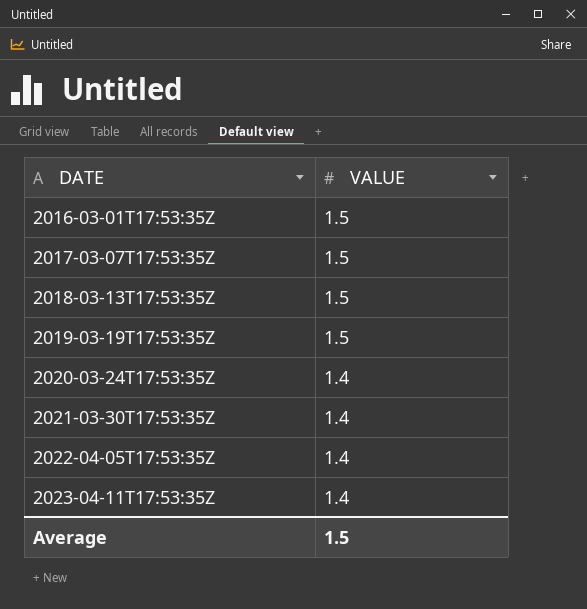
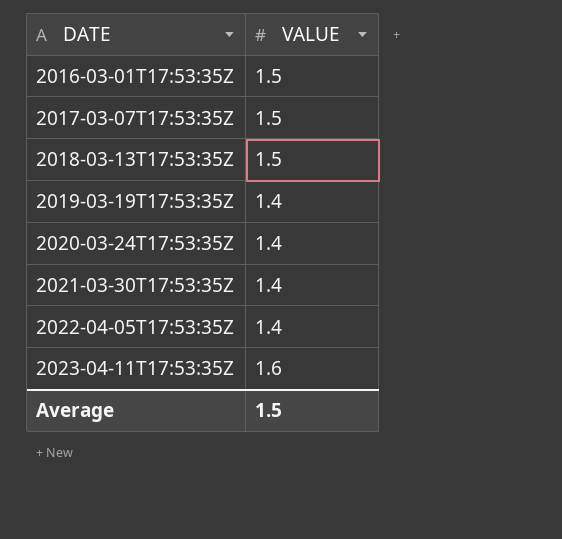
2019-03-19T17:53:35Z | VALUE: 1.5 -> 1.4
2023-04-11T17:53:35Z | VALUE: 1.4 -> 1.6

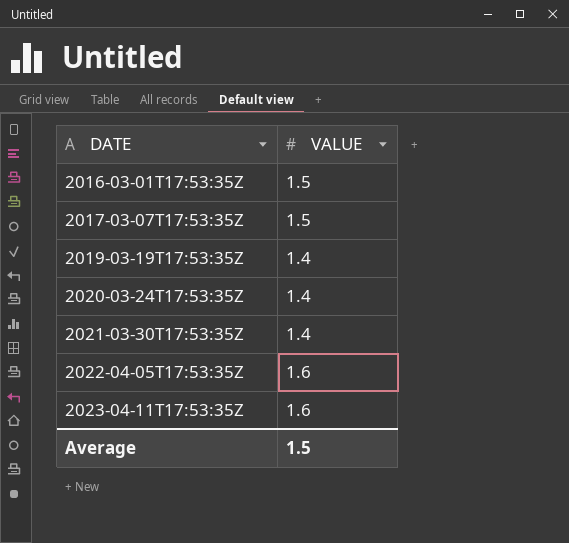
row 2018-03-13T17:53:35Z: 1.5 -> none
2022-04-05T17:53:35Z | VALUE: 1.4 -> 1.6

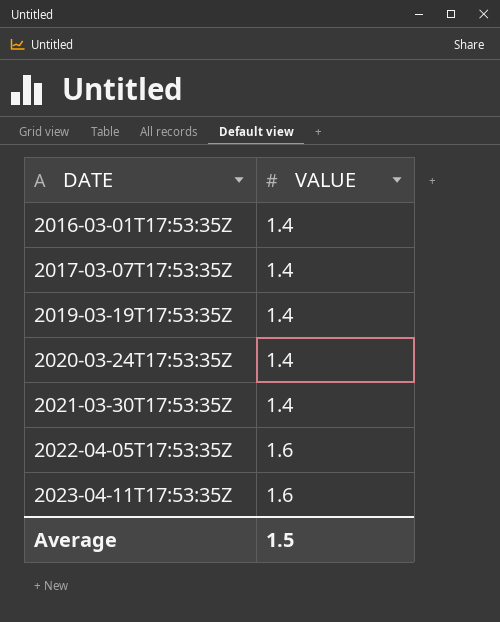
2016-03-01T17:53:35Z | VALUE: 1.5 -> 1.4
2017-03-07T17:53:35Z | VALUE: 1.5 -> 1.4

